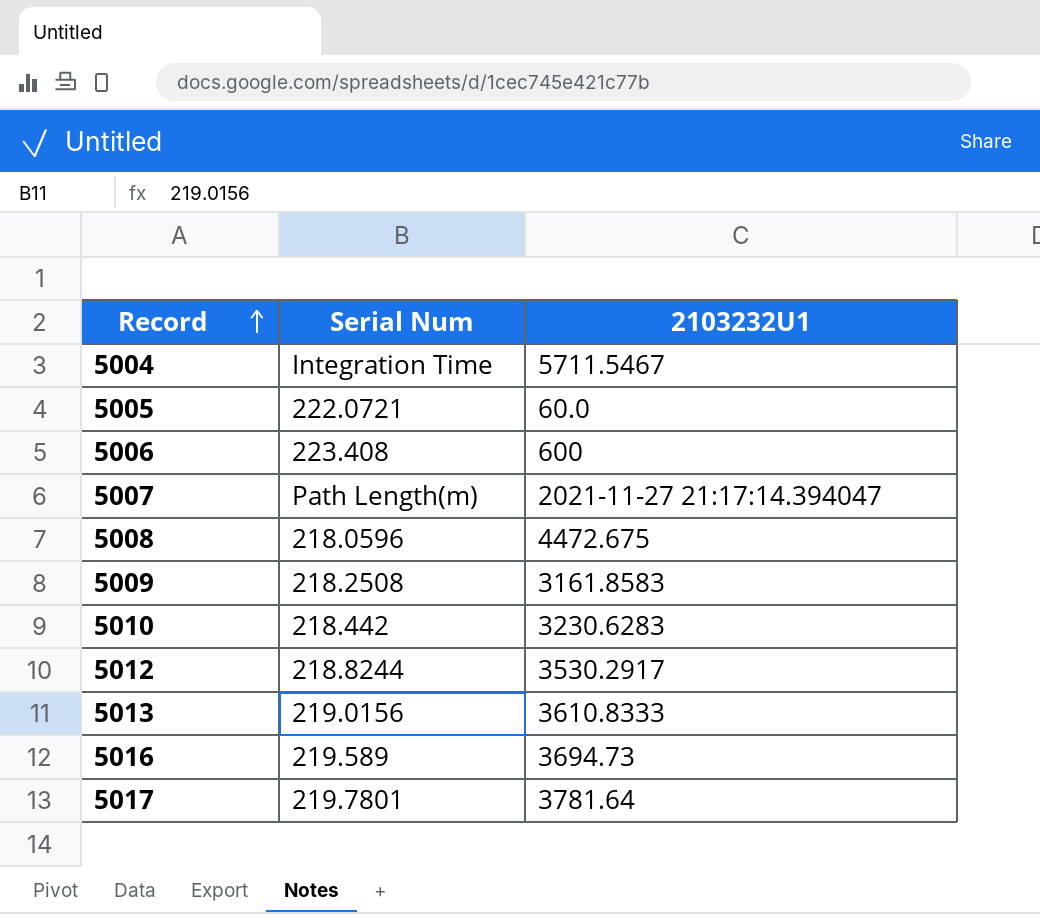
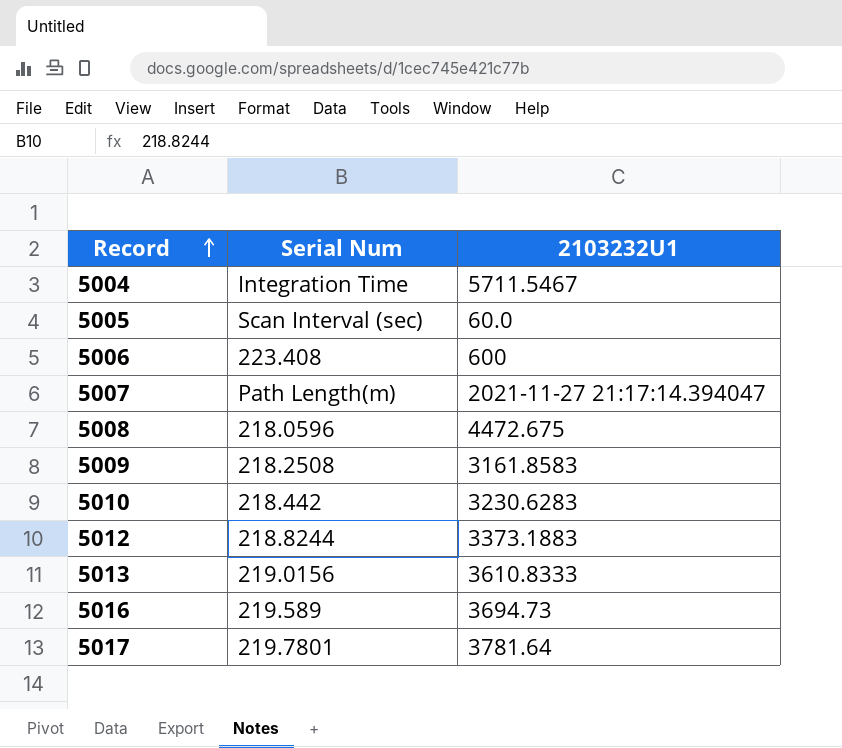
5005 | Serial Num: 222.0721 -> Scan Interval (sec)
5012 | 2103232U1: 3530.2917 -> 3373.1883

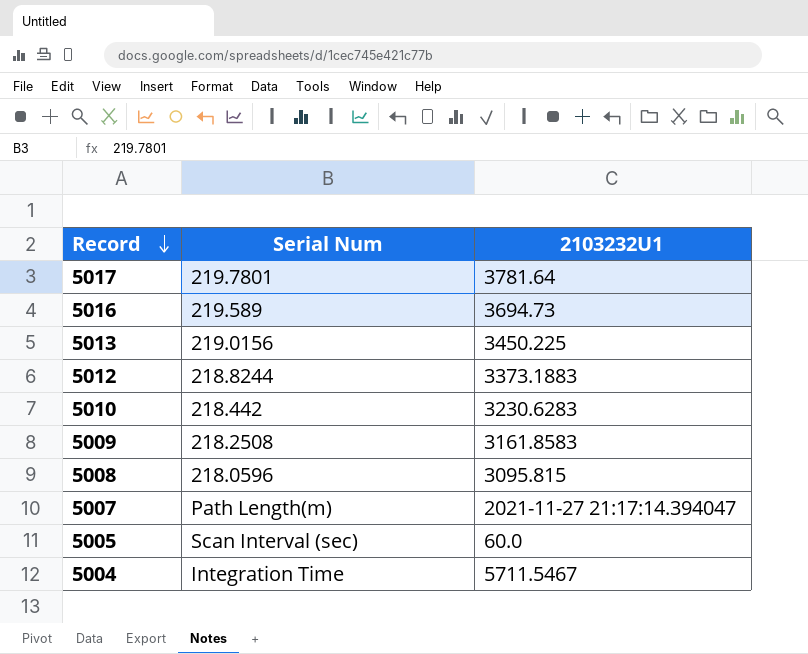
row order: Record ascending -> Record descending
row 5006: 223.408 | 600 -> none
5013 | 2103232U1: 3610.8333 -> 3450.225
5008 | 2103232U1: 4472.675 -> 3095.815

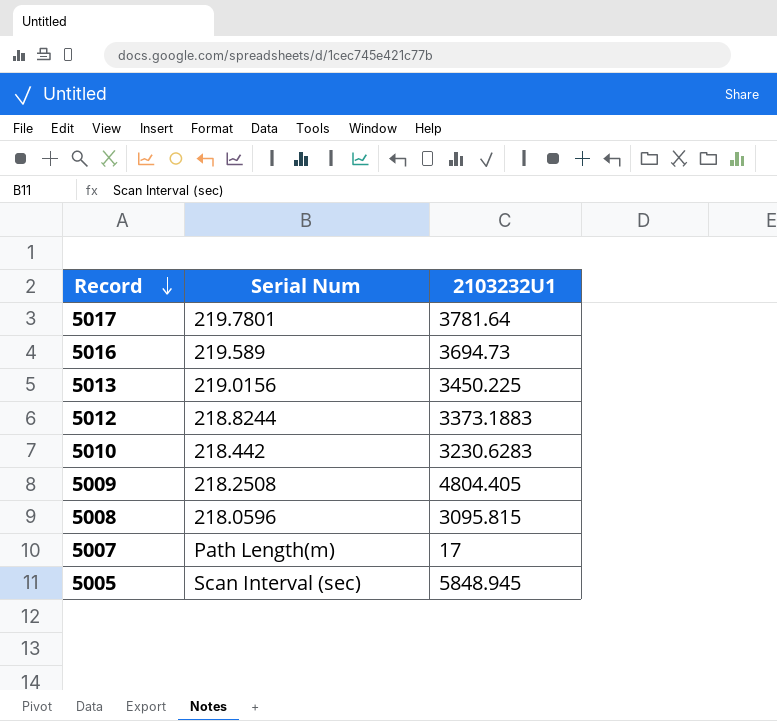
row 5004: Integration Time | 5711.5467 -> none
5009 | 2103232U1: 3161.8583 -> 4804.405
5007 | 2103232U1: 2021-11-27 21:17:14.394047 -> 17
5005 | 2103232U1: 60.0 -> 5848.945

